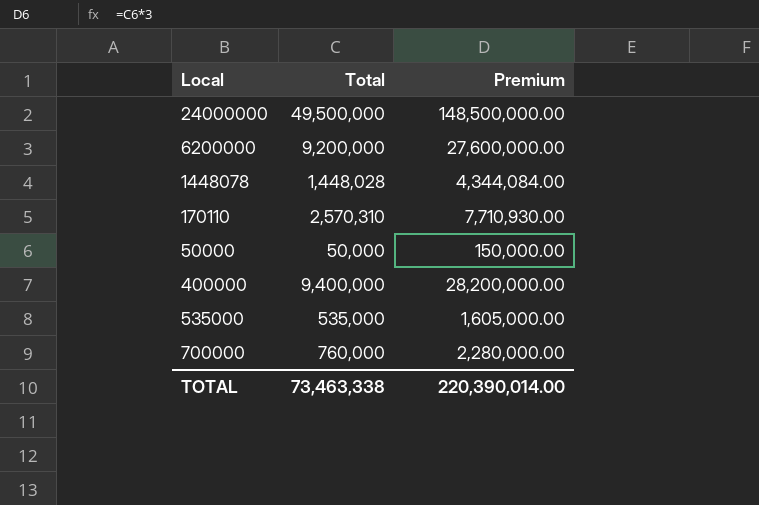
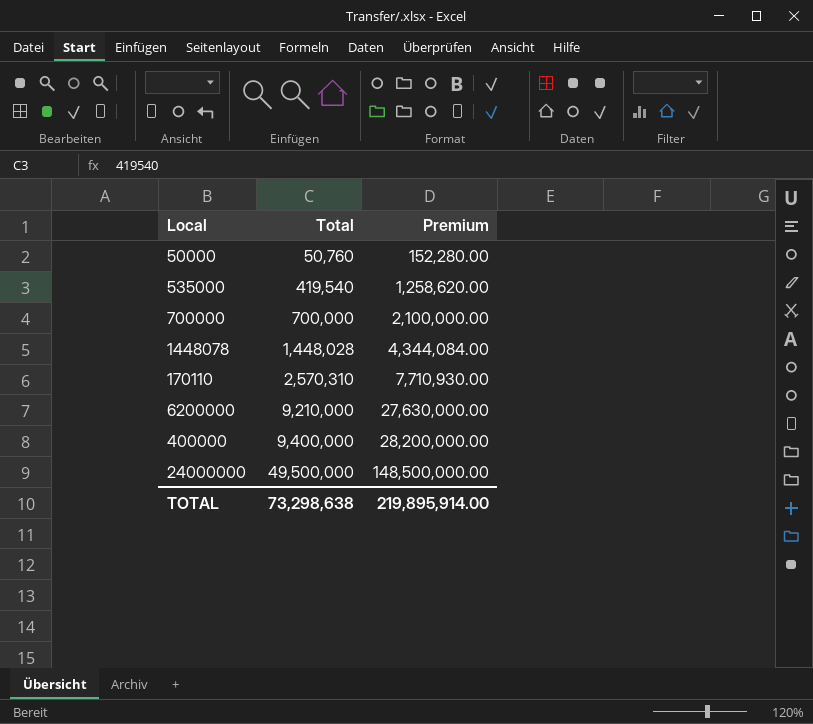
row order: none -> Total ascending
50000 | Total: 50,000 -> 50,760
50000 | Premium: 150,000.00 -> 152,280.00
535000 | Total: 535,000 -> 419,540
535000 | Premium: 1,605,000.00 -> 1,258,620.00
700000 | Total: 760,000 -> 700,000
700000 | Premium: 2,280,000.00 -> 2,100,000.00
6200000 | Total: 9,200,000 -> 9,210,000
6200000 | Premium: 27,600,000.00 -> 27,630,000.00
TOTAL | Total: 73,463,338 -> 73,298,638
TOTAL | Premium: 220,390,014.00 -> 219,895,914.00

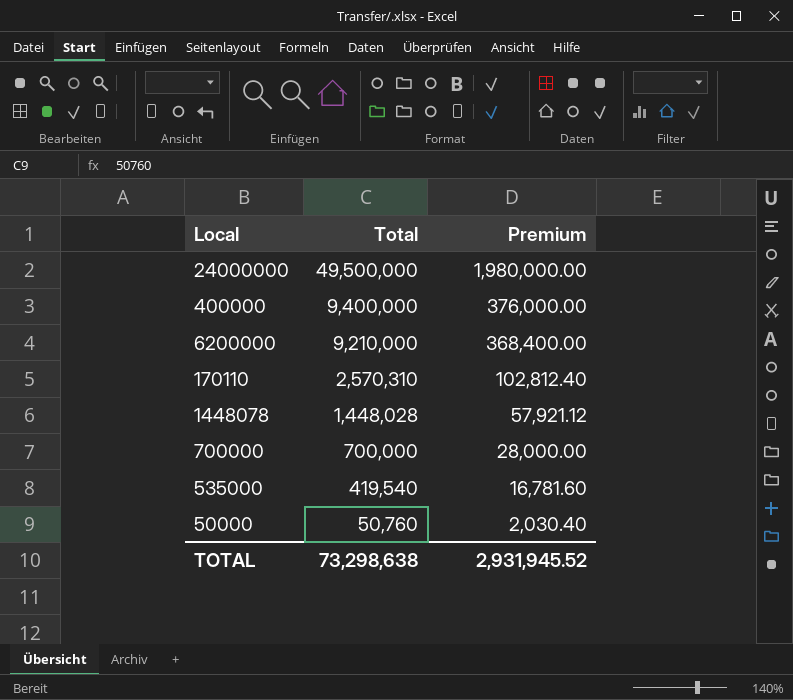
row order: Total ascending -> Total descending
column Premium | formula: [Total] * 3 -> [Total] * 0.04
TOTAL | Premium: 219,895,914.00 -> 2,931,945.52

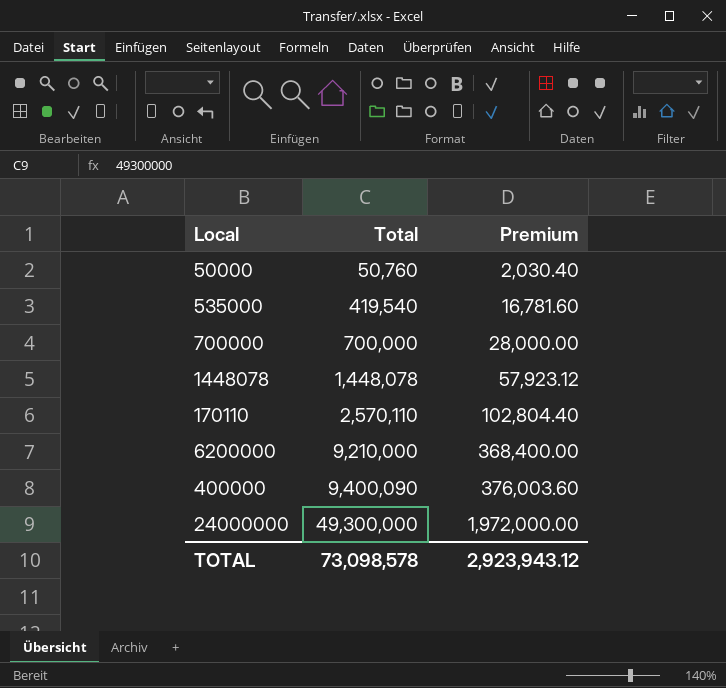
row order: Total descending -> Total ascending
1448078 | Total: 1,448,028 -> 1,448,078
1448078 | Premium: 57,921.12 -> 57,923.12
170110 | Total: 2,570,310 -> 2,570,110
170110 | Premium: 102,812.40 -> 102,804.40
400000 | Total: 9,400,000 -> 9,400,090
400000 | Premium: 376,000.00 -> 376,003.60
24000000 | Total: 49,500,000 -> 49,300,000
24000000 | Premium: 1,980,000.00 -> 1,972,000.00
TOTAL | Total: 73,298,638 -> 73,098,578
TOTAL | Premium: 2,931,945.52 -> 2,923,943.12

